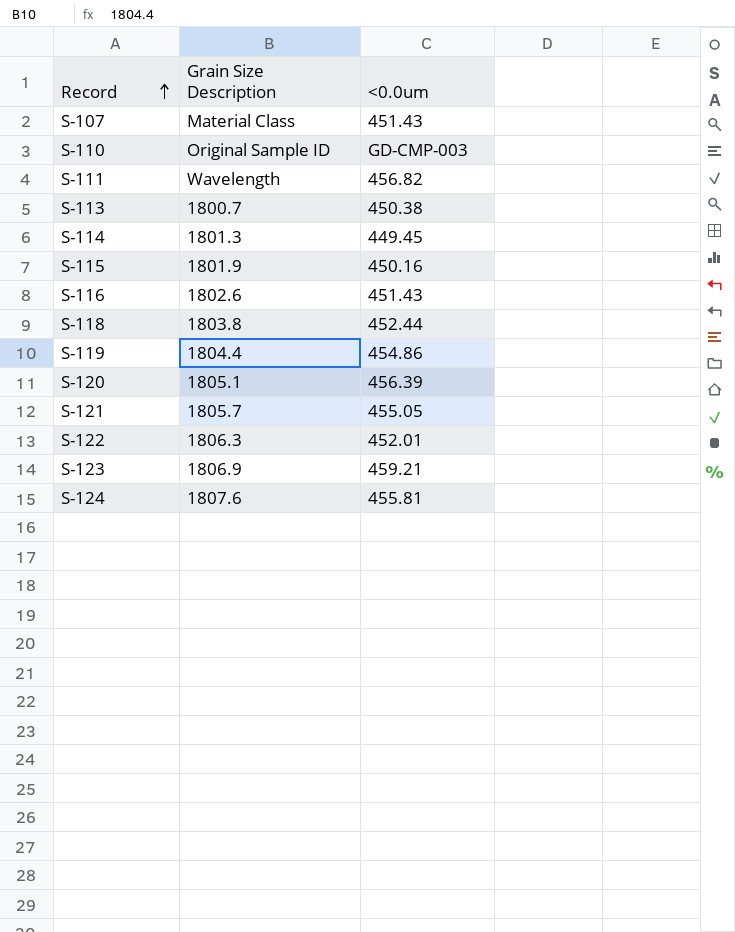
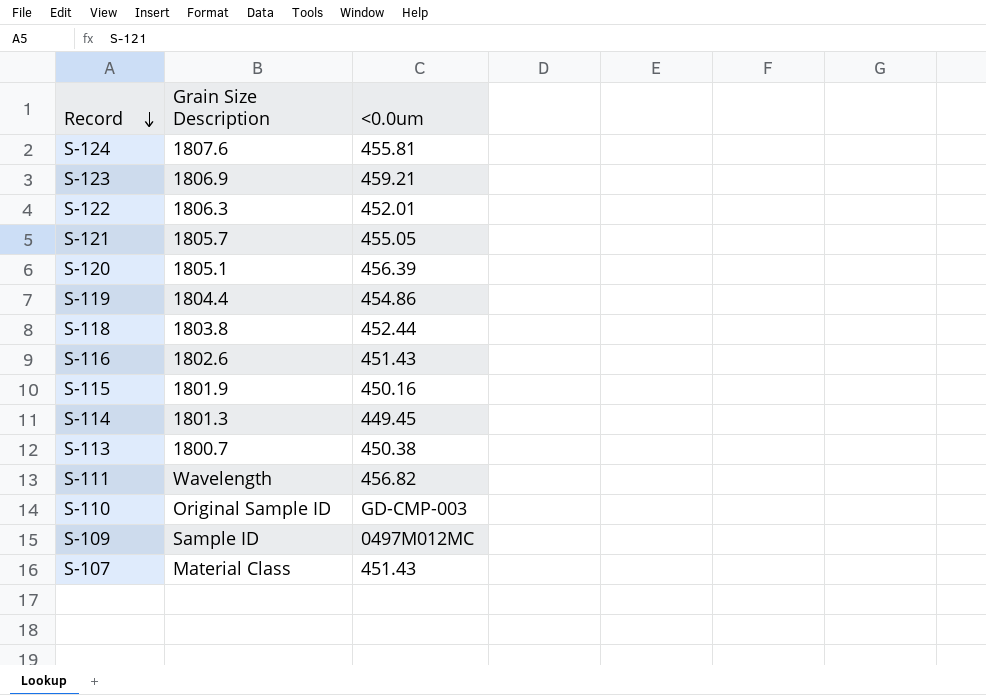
row order: Record ascending -> Record descending
row S-109: none -> Sample ID | 0497M012MC

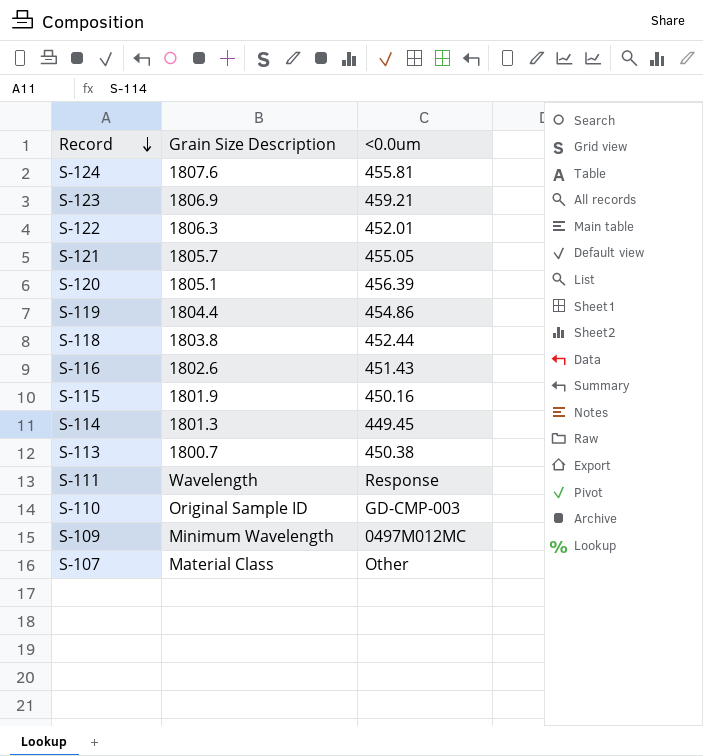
S-111 | <0.0um: 456.82 -> Response
S-109 | Grain Size Description: Sample ID -> Minimum Wavelength
S-107 | <0.0um: 451.43 -> Other

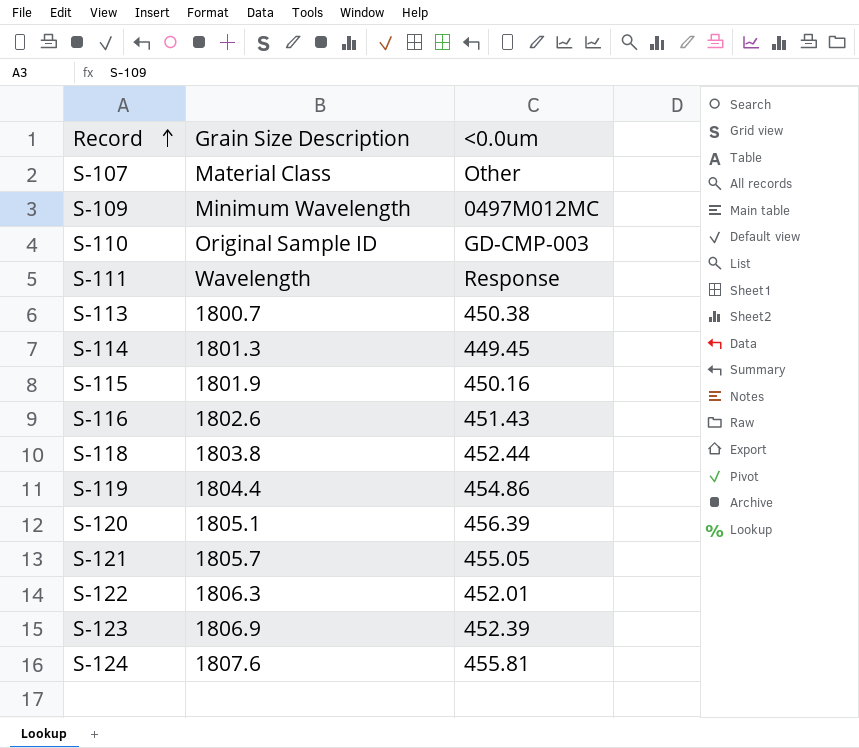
row order: Record descending -> Record ascending
S-123 | <0.0um: 459.21 -> 452.39

